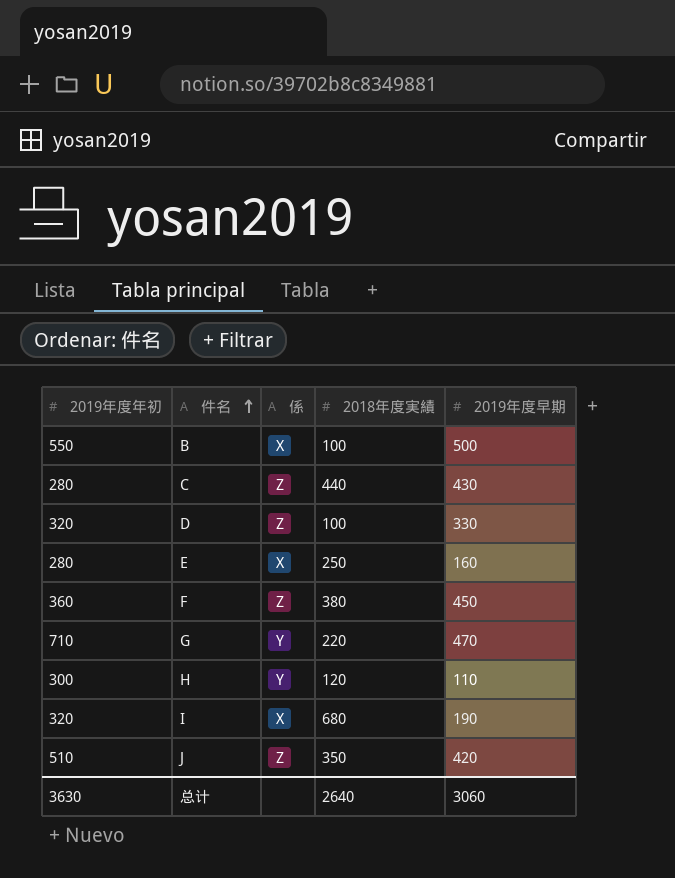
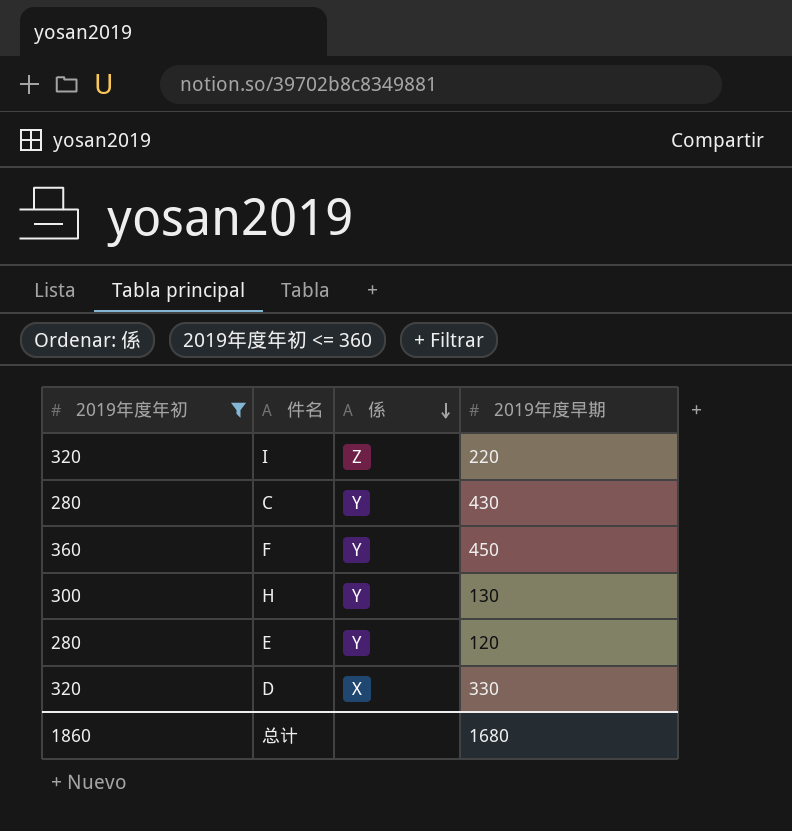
filter: none -> 2019年度年初 <= 360
row order: 件名 ascending -> 係 descending
column 2018年度実績 | position: 4 -> none
I | 係: X -> Z
I | 2019年度早期: 190 -> 220
C | 係: Z -> Y
F | 係: Z -> Y
H | 2019年度早期: 110 -> 130
E | 係: X -> Y
E | 2019年度早期: 160 -> 120
D | 係: Z -> X
总计 | 2019年度年初: 3630 -> 1860
总计 | 2019年度早期: 3060 -> 1680

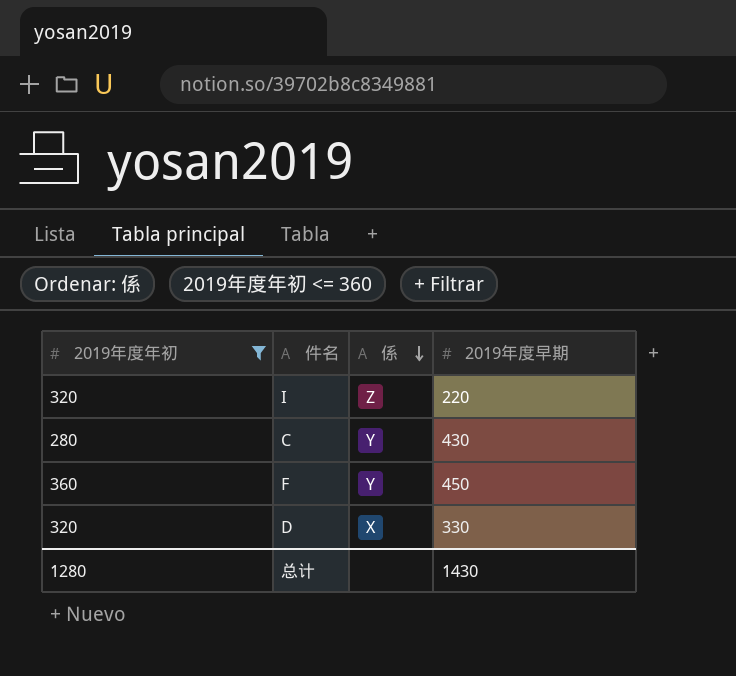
row H: 300 | Y | 130 -> none
row E: 280 | Y | 120 -> none
总计 | 2019年度年初: 1860 -> 1280
总计 | 2019年度早期: 1680 -> 1430

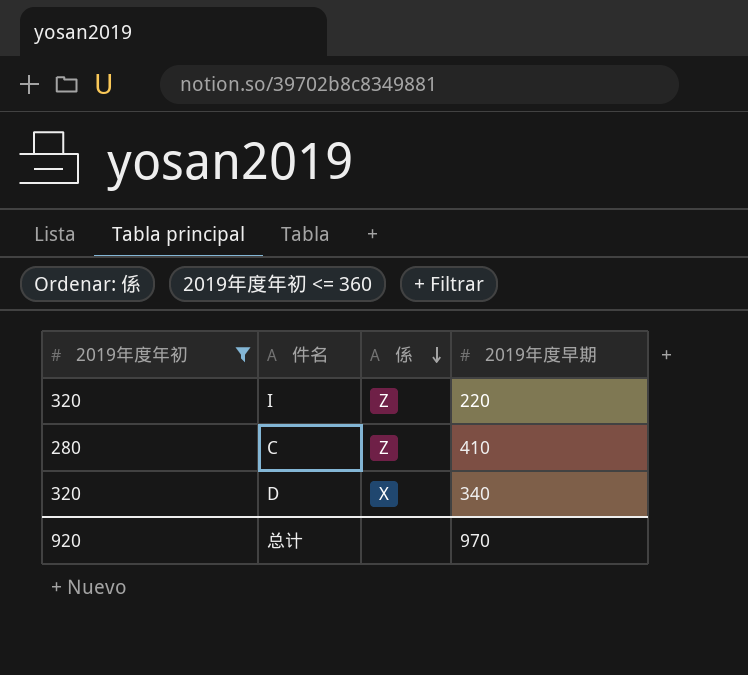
row F: 360 | Y | 450 -> none
C | 係: Y -> Z
C | 2019年度早期: 430 -> 410
D | 2019年度早期: 330 -> 340
总计 | 2019年度年初: 1280 -> 920
总计 | 2019年度早期: 1430 -> 970

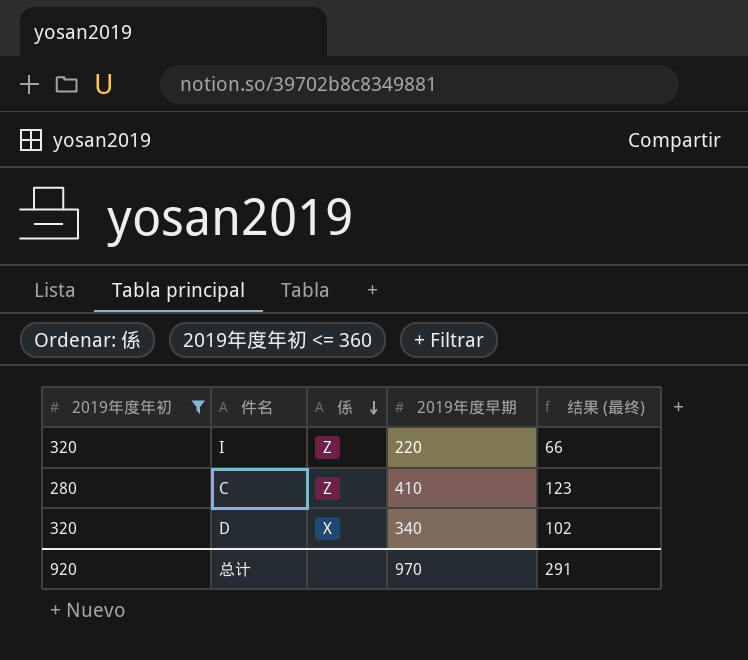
column 结果 (最终) | formula: none -> [2019年度早期] * 0.3

